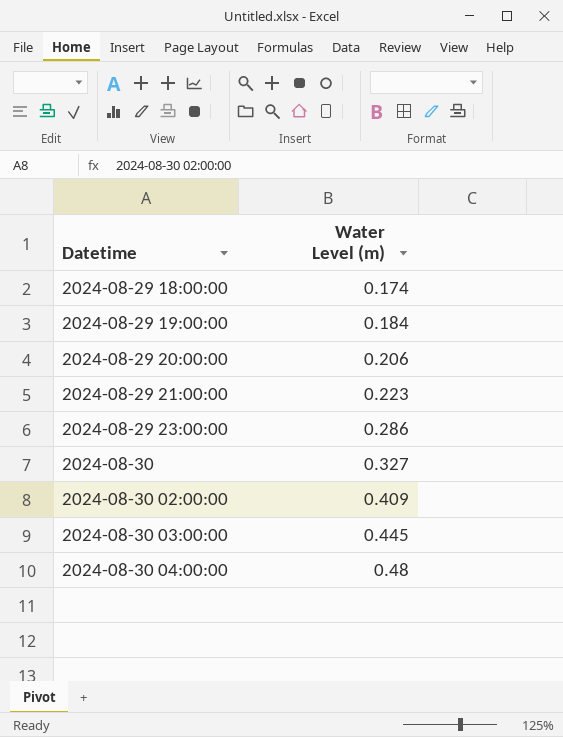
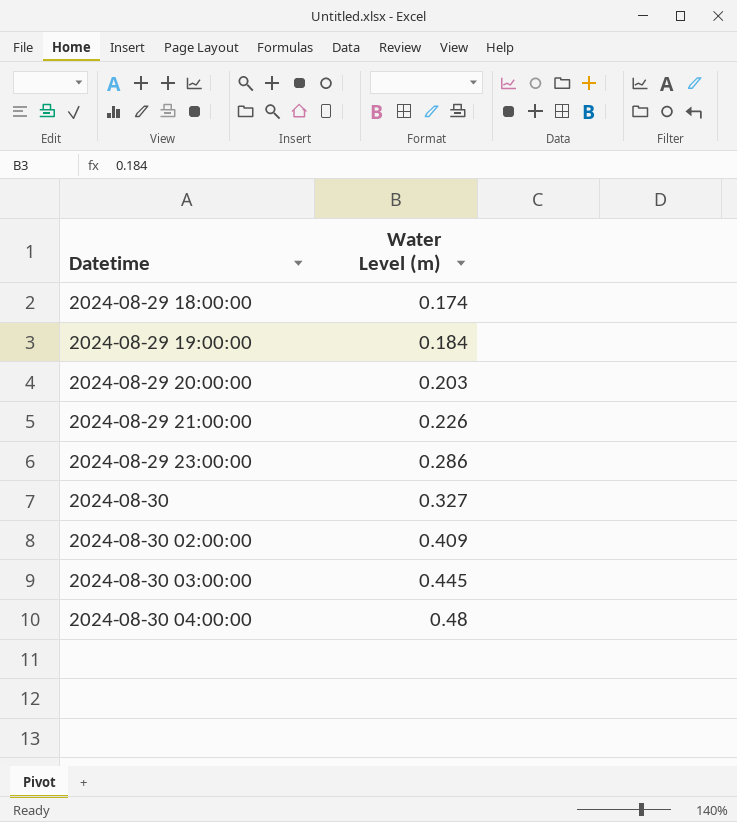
2024-08-29 20:00:00 | Water Level (m): 0.206 -> 0.203
2024-08-29 21:00:00 | Water Level (m): 0.223 -> 0.226

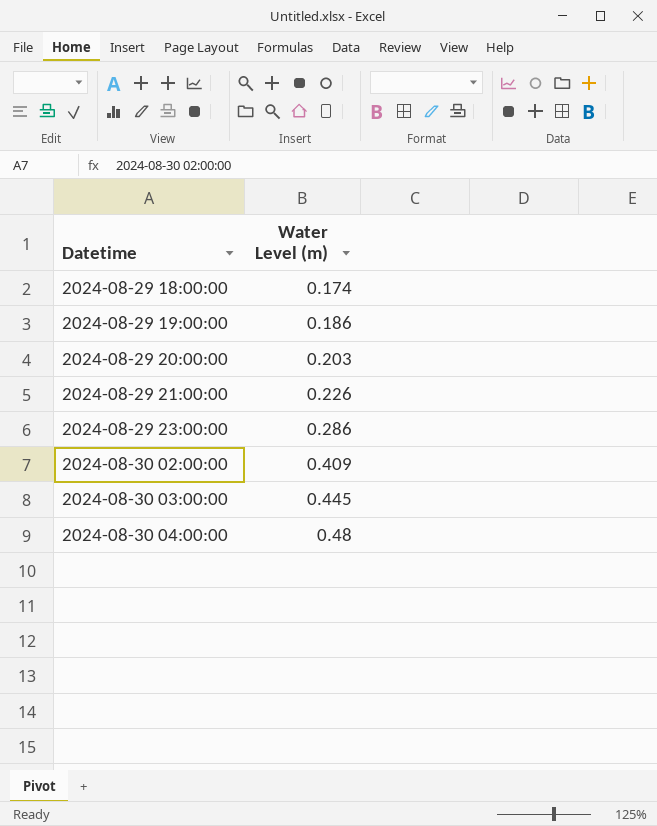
row 2024-08-30: 0.327 -> none
2024-08-29 19:00:00 | Water Level (m): 0.184 -> 0.186

